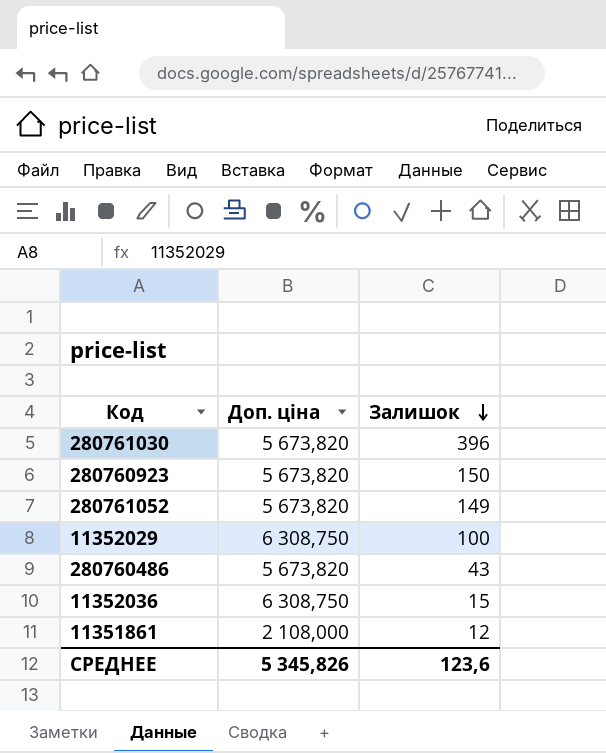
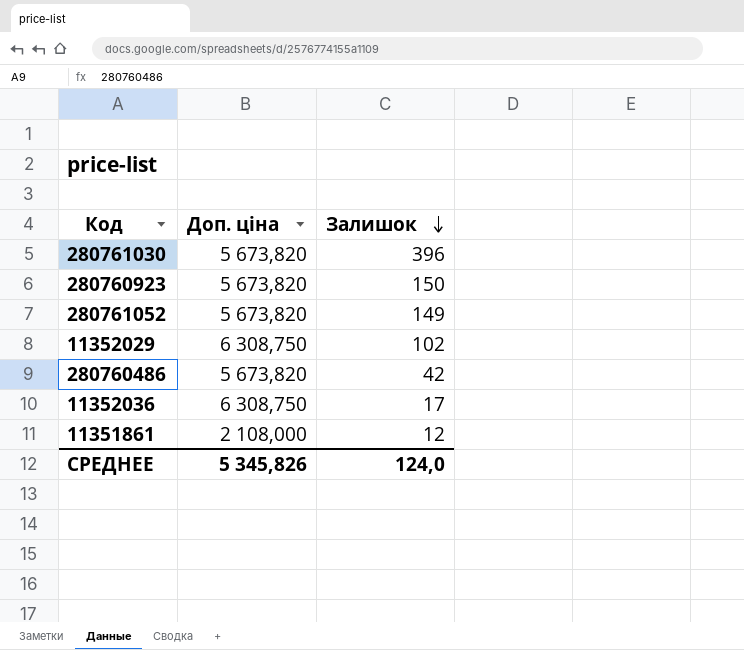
11352029 | Залишок: 100 -> 102
280760486 | Залишок: 43 -> 42
11352036 | Залишок: 15 -> 17
СРЕДНЕЕ | Залишок: 123,6 -> 124,0

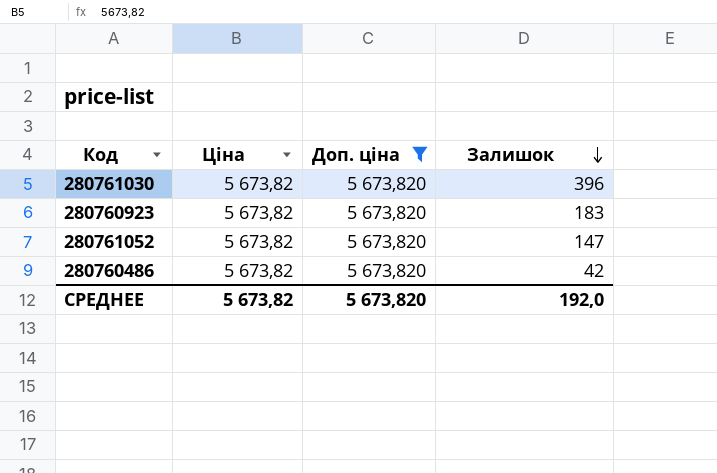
filter: none -> Доп. ціна = 5 673,820
column Ціна | position: none -> 2
280760923 | Залишок: 150 -> 183
280761052 | Залишок: 149 -> 147
СРЕДНЕЕ | Доп. ціна: 5 345,826 -> 5 673,820
СРЕДНЕЕ | Залишок: 124,0 -> 192,0

